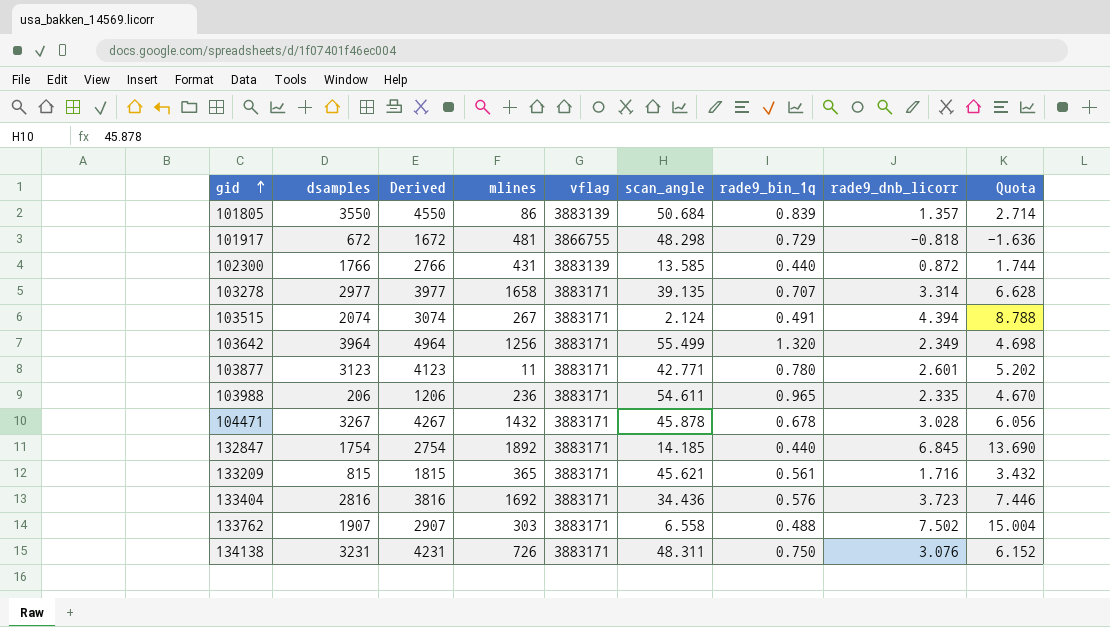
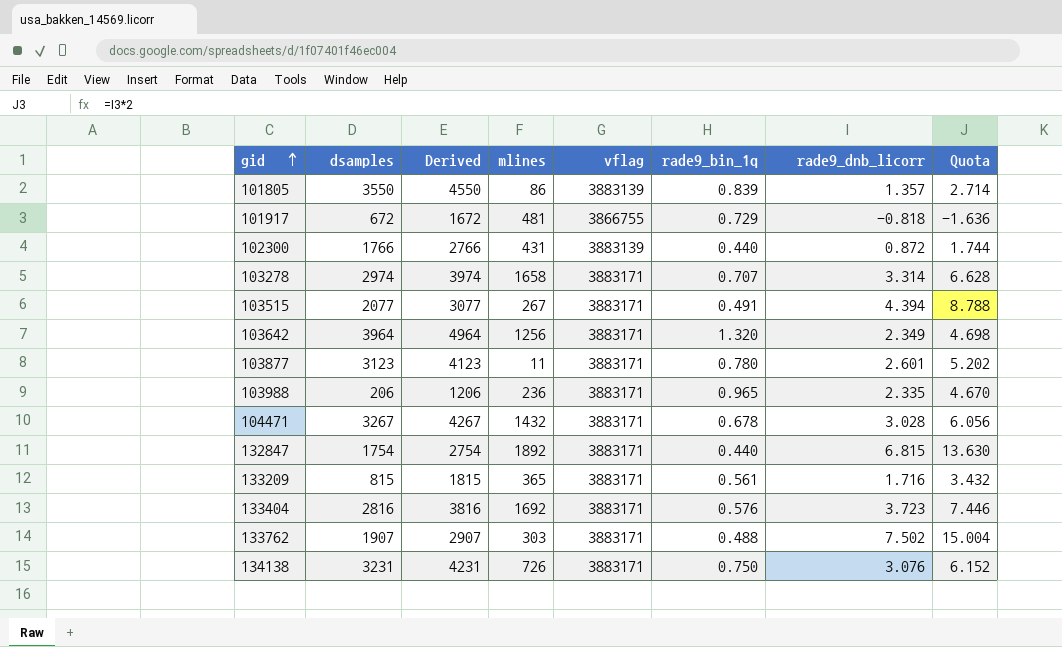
column scan_angle | position: 6 -> none
103278 | dsamples: 2977 -> 2974
103278 | Derived: 3977 -> 3974
103515 | dsamples: 2074 -> 2077
103515 | Derived: 3074 -> 3077
132847 | rade9_dnb_licorr: 6.845 -> 6.815
132847 | Quota: 13.690 -> 13.630

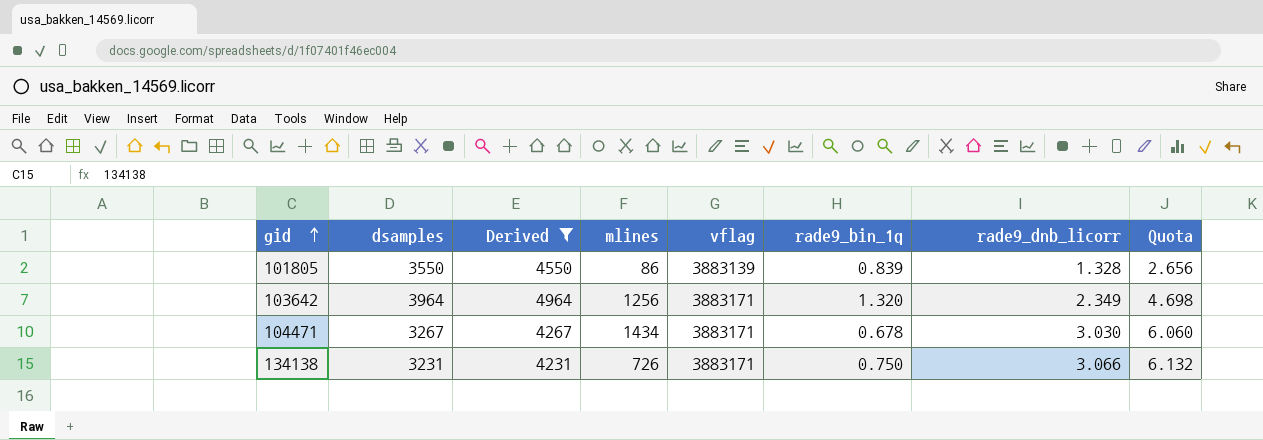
filter: none -> Derived >= 4231
101805 | rade9_dnb_licorr: 1.357 -> 1.328
101805 | Quota: 2.714 -> 2.656
104471 | mlines: 1432 -> 1434
104471 | rade9_dnb_licorr: 3.028 -> 3.030
104471 | Quota: 6.056 -> 6.060
134138 | rade9_dnb_licorr: 3.076 -> 3.066
134138 | Quota: 6.152 -> 6.132

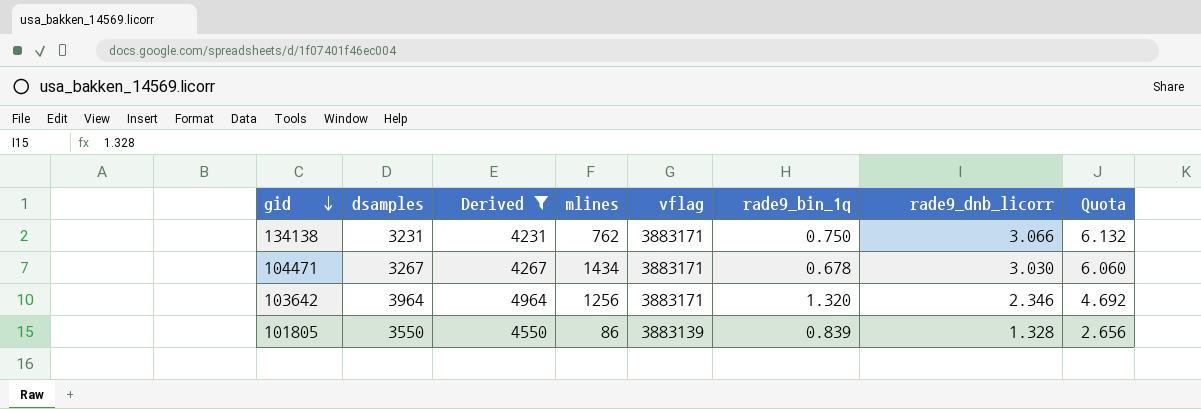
row order: gid ascending -> gid descending
134138 | mlines: 726 -> 762
103642 | rade9_dnb_licorr: 2.349 -> 2.346
103642 | Quota: 4.698 -> 4.692

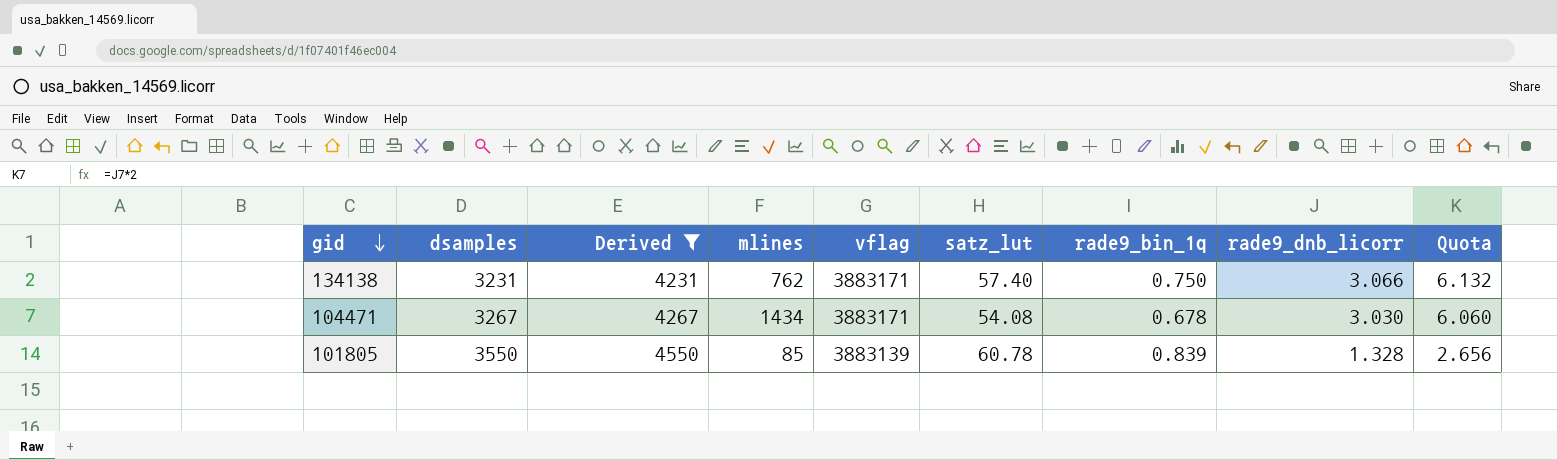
column satz_lut | position: none -> 6
row 103642: 3964 | 4964 | 1256 | 3883171 | 1.320 | 2.346 | 4.692 -> none
101805 | mlines: 86 -> 85

